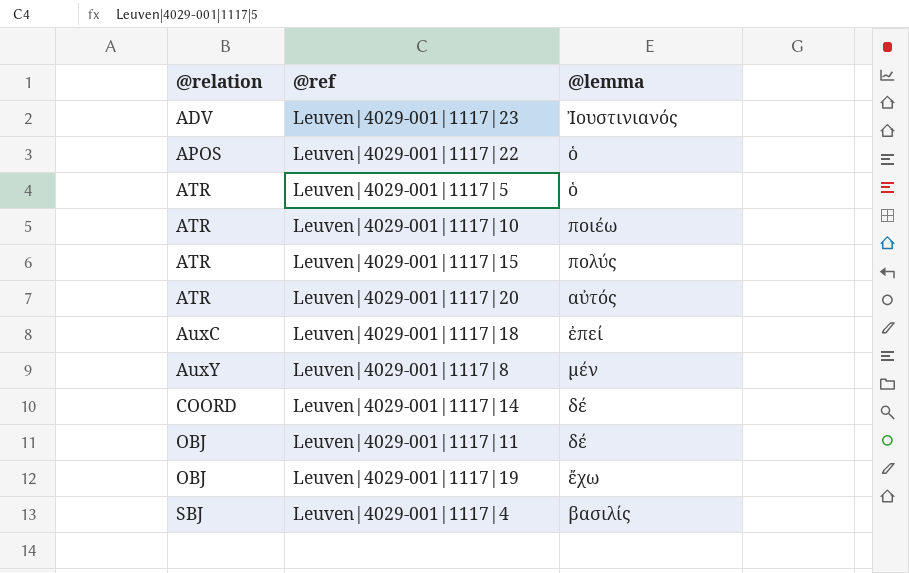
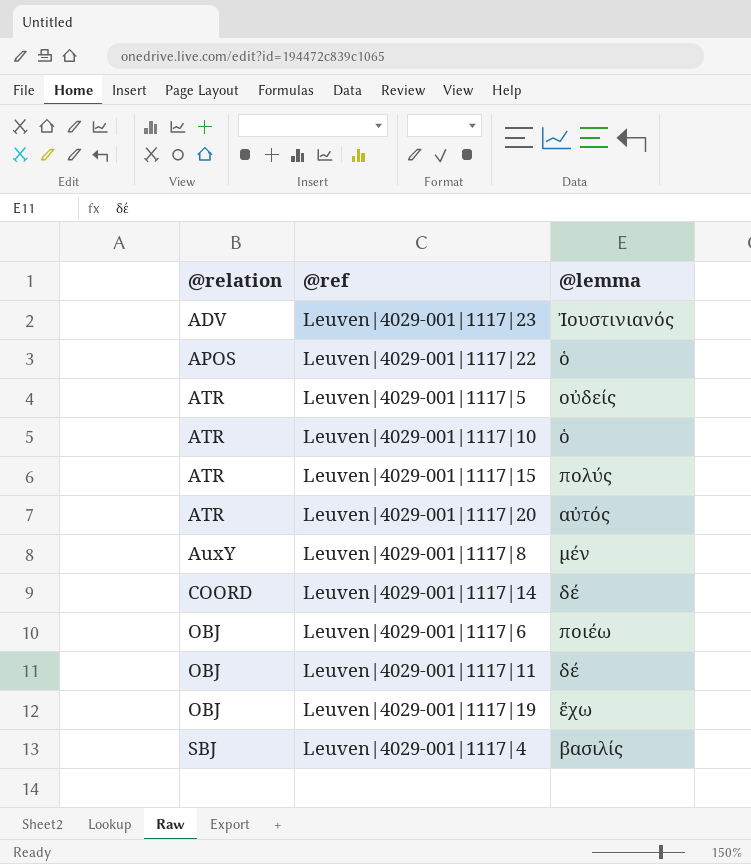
row Leuven|4029-001|1117|18: AuxC | ἐπεί -> none
Leuven|4029-001|1117|5 | @lemma: ὁ -> οὐδείς
Leuven|4029-001|1117|10 | @lemma: ποιέω -> ὁ
row Leuven|4029-001|1117|6: none -> OBJ | ποιέω

